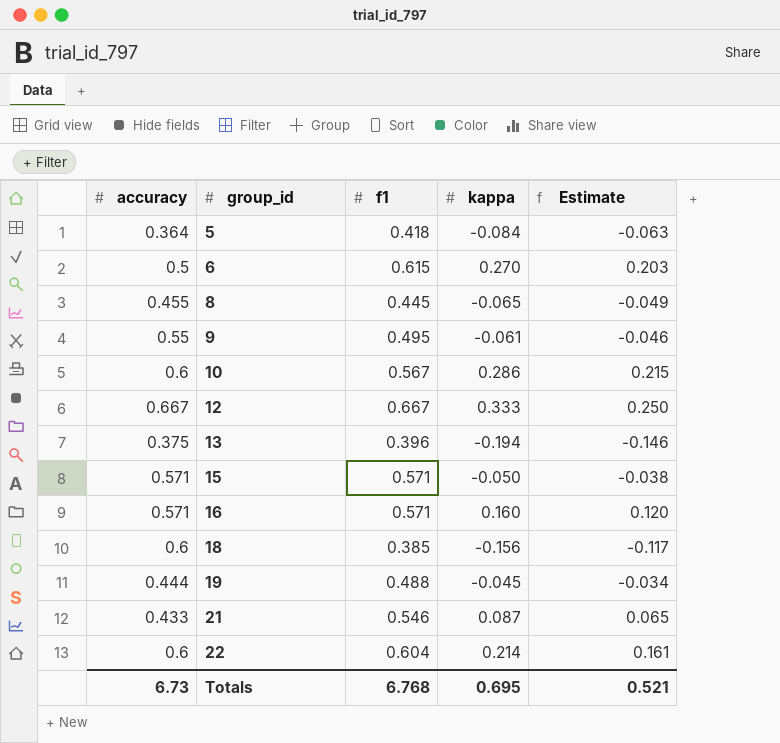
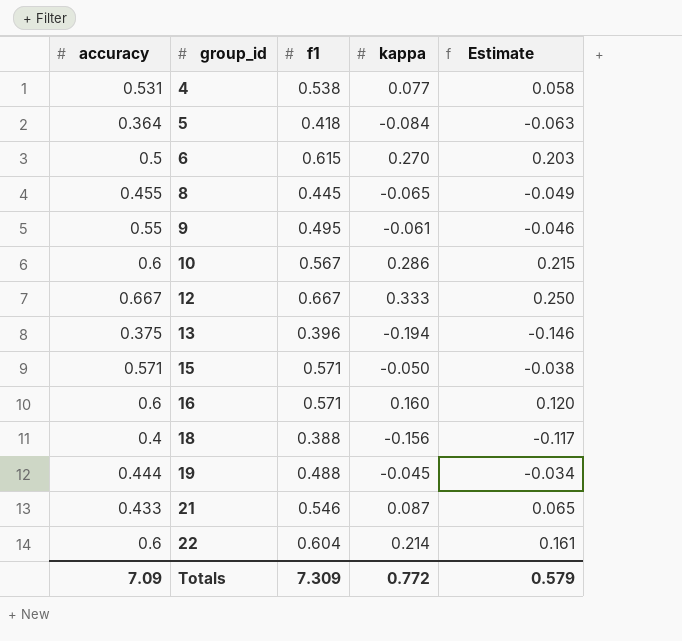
row 4: none -> 0.531 | 0.538 | 0.077 | 0.058
16 | accuracy: 0.571 -> 0.6
18 | accuracy: 0.6 -> 0.4
18 | f1: 0.385 -> 0.388
Totals | accuracy: 6.73 -> 7.09
Totals | f1: 6.768 -> 7.309
Totals | kappa: 0.695 -> 0.772
Totals | Estimate: 0.521 -> 0.579

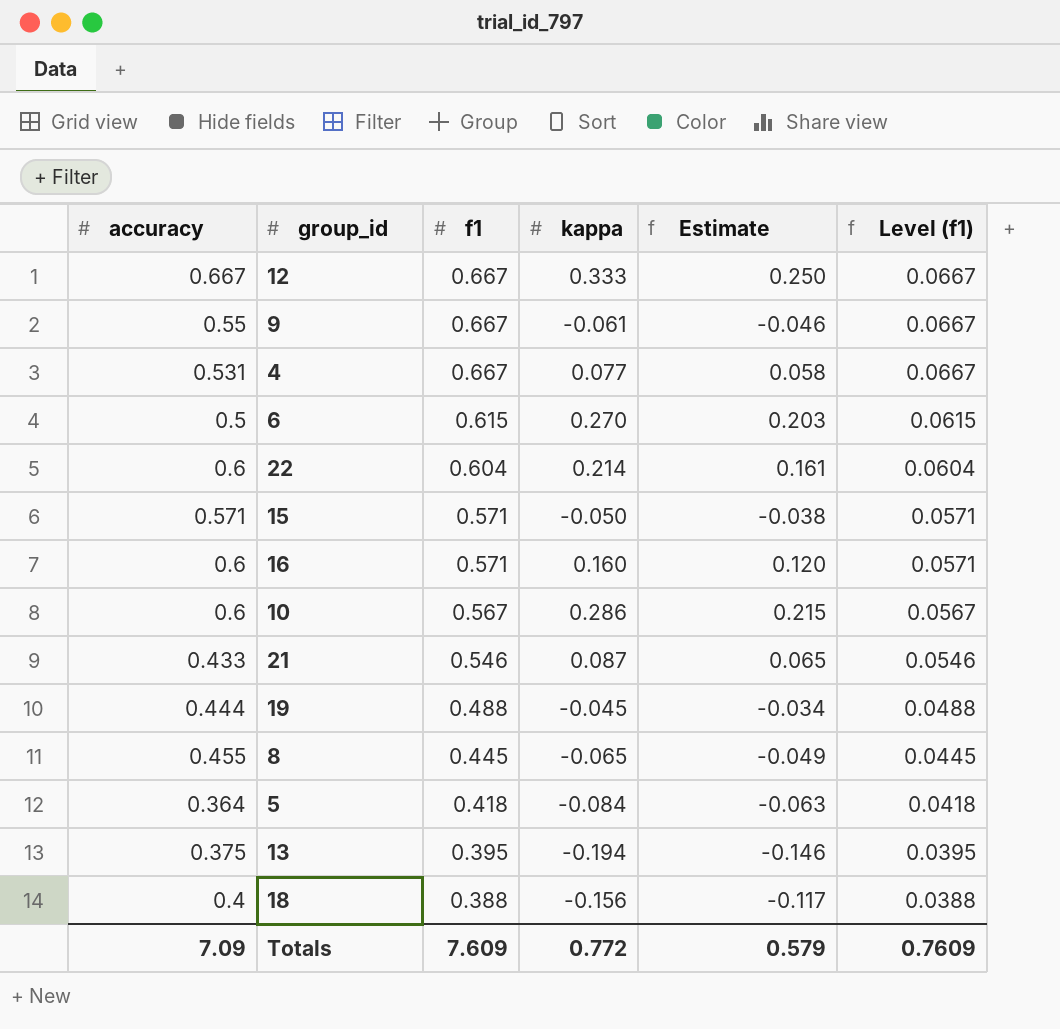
row order: group_id ascending -> f1 descending
column Level (f1) | formula: none -> [f1] * 0.1
9 | f1: 0.495 -> 0.667
4 | f1: 0.538 -> 0.667
13 | f1: 0.396 -> 0.395
Totals | f1: 7.309 -> 7.609

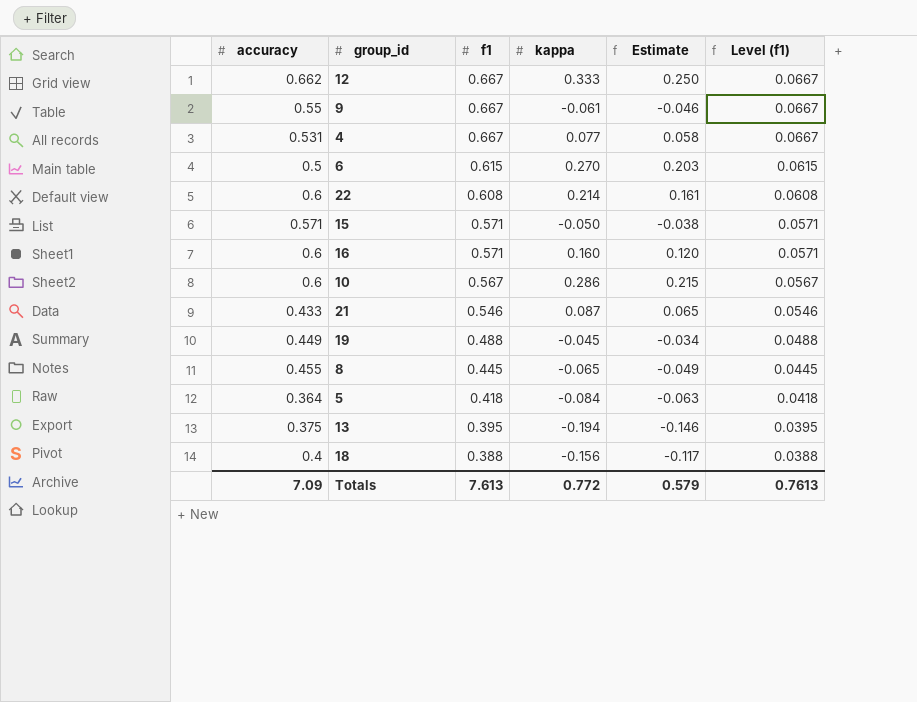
12 | accuracy: 0.667 -> 0.662
22 | f1: 0.604 -> 0.608
22 | Level (f1): 0.0604 -> 0.0608
19 | accuracy: 0.444 -> 0.449
Totals | f1: 7.609 -> 7.613
Totals | Level (f1): 0.7609 -> 0.7613

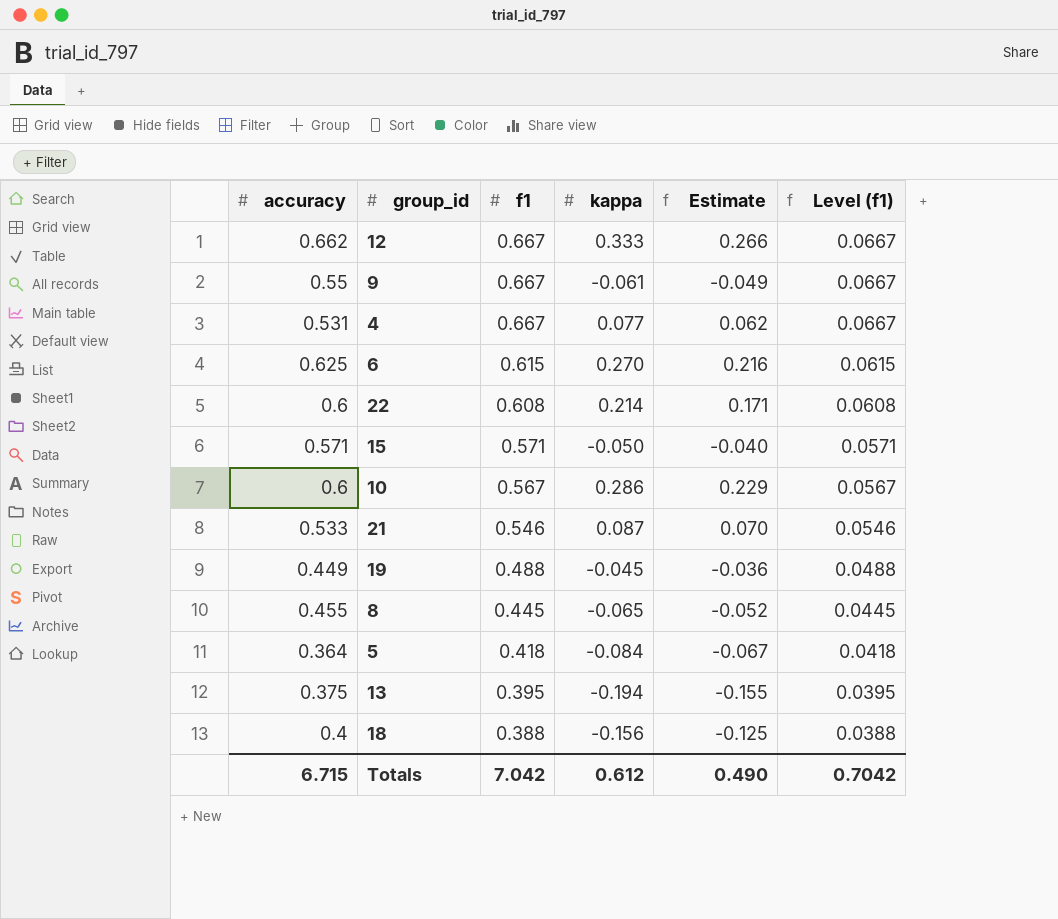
column Estimate | formula: [kappa] * 0.75 -> [kappa] * 0.8
row 16: 0.6 | 0.571 | 0.160 | 0.120 | 0.0571 -> none
6 | accuracy: 0.5 -> 0.625
21 | accuracy: 0.433 -> 0.533
Totals | accuracy: 7.09 -> 6.715
Totals | f1: 7.613 -> 7.042
Totals | kappa: 0.772 -> 0.612
Totals | Estimate: 0.579 -> 0.490
Totals | Level (f1): 0.7613 -> 0.7042

